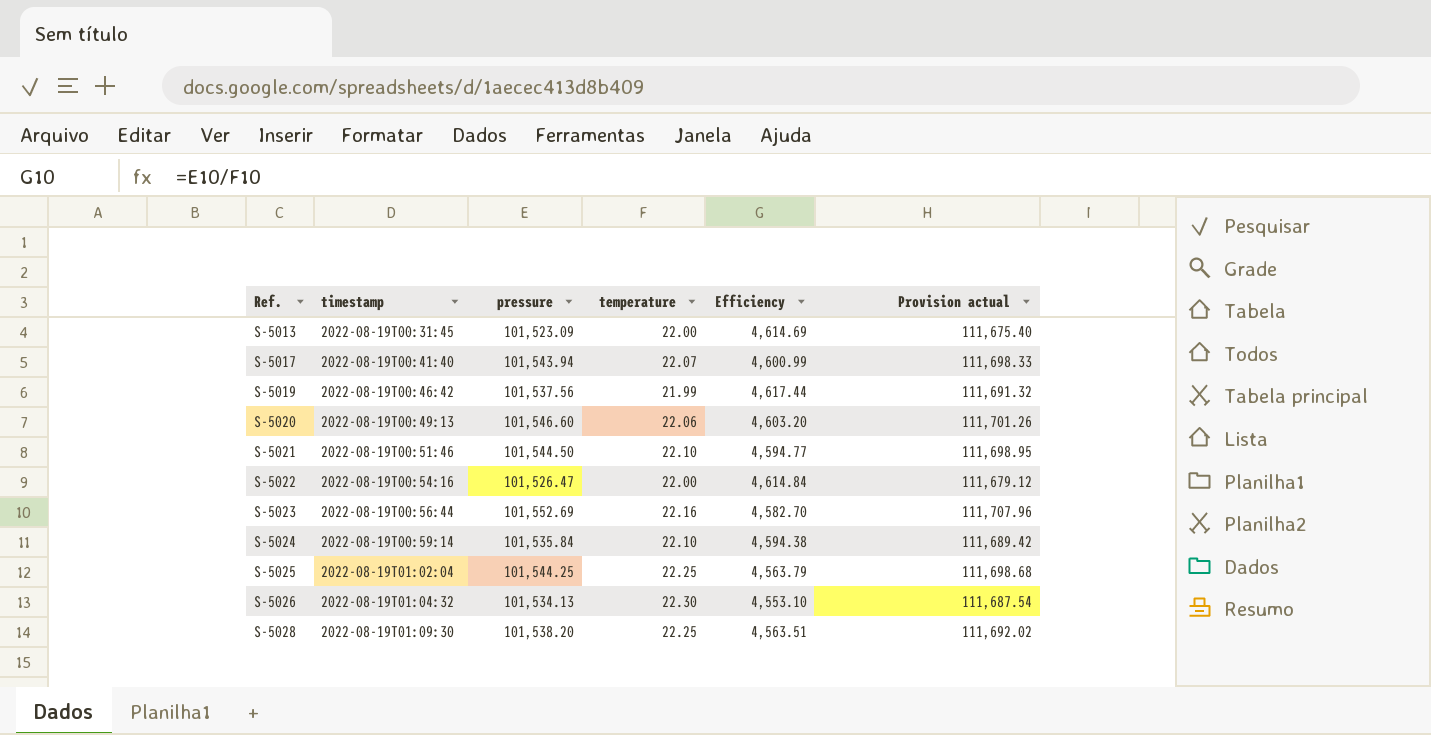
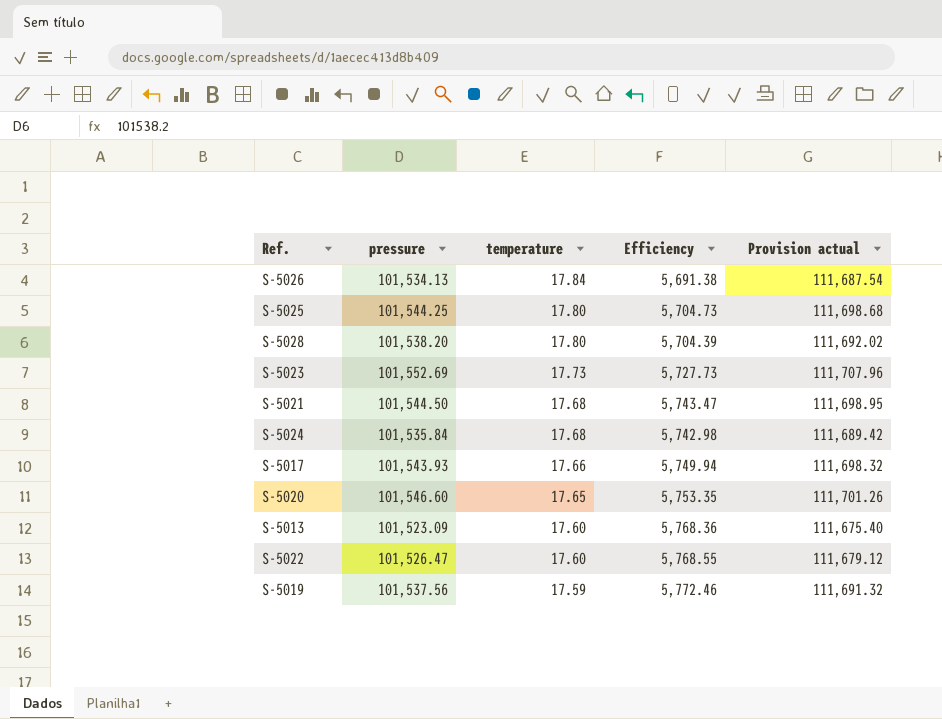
row order: Ref. ascending -> temperature descending
column timestamp | position: 2 -> none
S-5026 | temperature: 22.30 -> 17.84
S-5026 | Efficiency: 4,553.10 -> 5,691.38
S-5025 | temperature: 22.25 -> 17.80
S-5025 | Efficiency: 4,563.79 -> 5,704.73
S-5028 | temperature: 22.25 -> 17.80
S-5028 | Efficiency: 4,563.51 -> 5,704.39
S-5023 | temperature: 22.16 -> 17.73
S-5023 | Efficiency: 4,582.70 -> 5,727.73
S-5021 | temperature: 22.10 -> 17.68
S-5021 | Efficiency: 4,594.77 -> 5,743.47
S-5024 | temperature: 22.10 -> 17.68
S-5024 | Efficiency: 4,594.38 -> 5,742.98
S-5017 | pressure: 101,543.94 -> 101,543.93
S-5017 | temperature: 22.07 -> 17.66
S-5017 | Efficiency: 4,600.99 -> 5,749.94
S-5017 | Provision actual: 111,698.33 -> 111,698.32
S-5020 | temperature: 22.06 -> 17.65
S-5020 | Efficiency: 4,603.20 -> 5,753.35
S-5013 | temperature: 22.00 -> 17.60
S-5013 | Efficiency: 4,614.69 -> 5,768.36
S-5022 | temperature: 22.00 -> 17.60
S-5022 | Efficiency: 4,614.84 -> 5,768.55
S-5019 | temperature: 21.99 -> 17.59
S-5019 | Efficiency: 4,617.44 -> 5,772.46

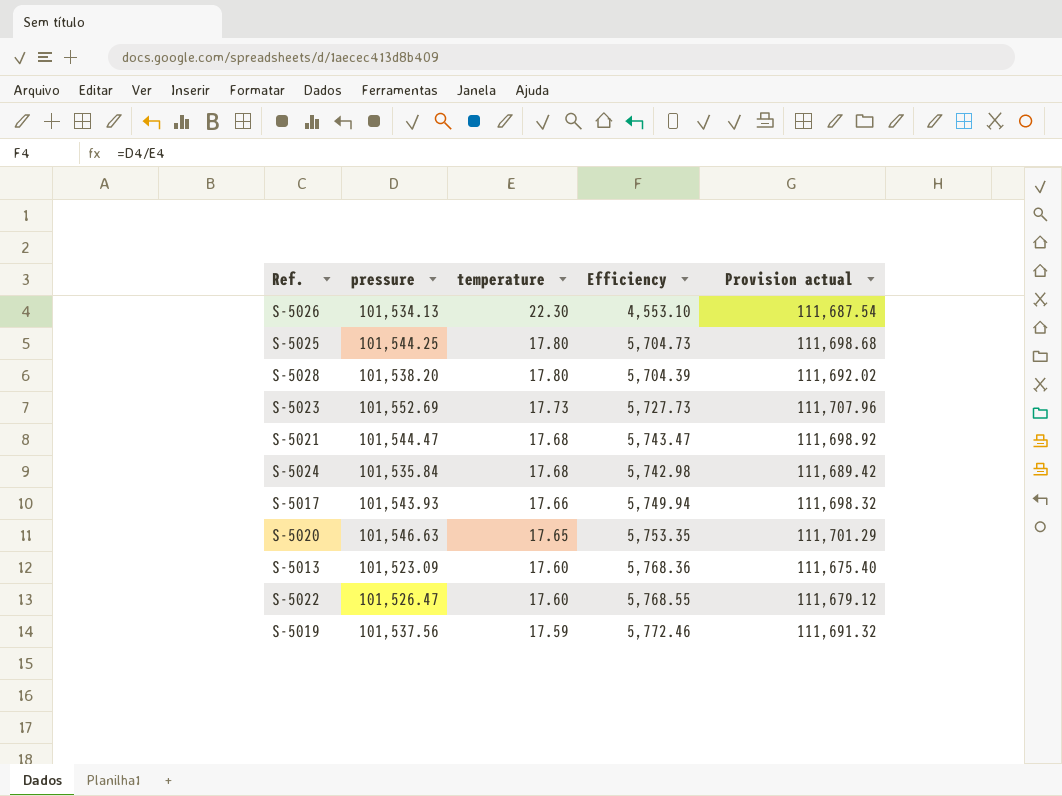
S-5026 | temperature: 17.84 -> 22.30
S-5026 | Efficiency: 5,691.38 -> 4,553.10
S-5021 | pressure: 101,544.50 -> 101,544.47
S-5021 | Provision actual: 111,698.95 -> 111,698.92
S-5020 | pressure: 101,546.60 -> 101,546.63
S-5020 | Provision actual: 111,701.26 -> 111,701.29

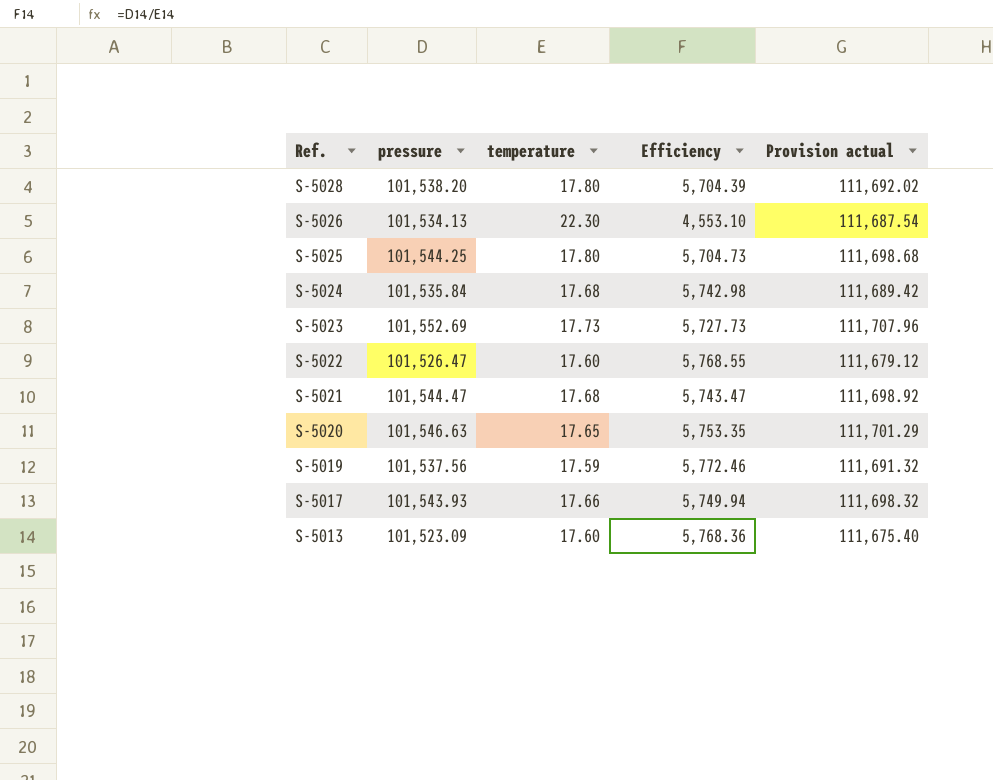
row order: temperature descending -> Ref. descending

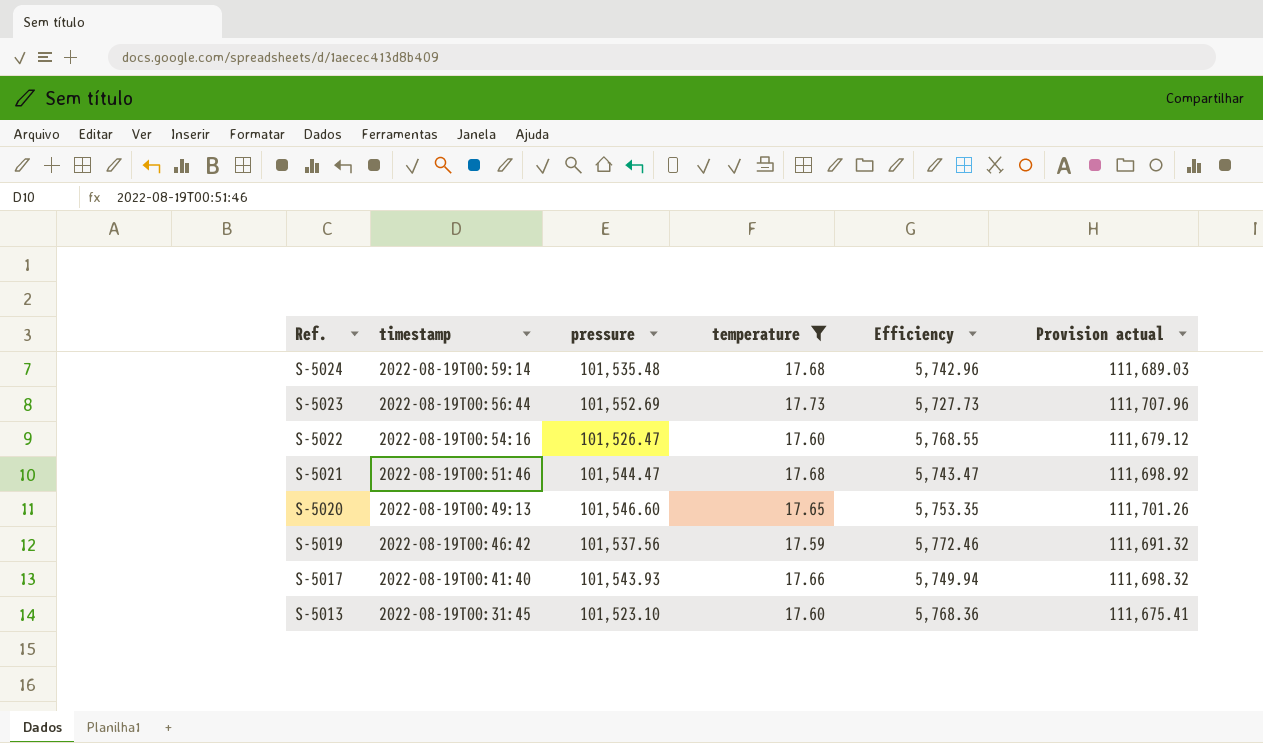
filter: none -> temperature <= 17.73
column timestamp | position: none -> 2
S-5024 | pressure: 101,535.84 -> 101,535.48
S-5024 | Efficiency: 5,742.98 -> 5,742.96
S-5024 | Provision actual: 111,689.42 -> 111,689.03
S-5020 | pressure: 101,546.63 -> 101,546.60
S-5020 | Provision actual: 111,701.29 -> 111,701.26
S-5013 | pressure: 101,523.09 -> 101,523.10
S-5013 | Provision actual: 111,675.40 -> 111,675.41

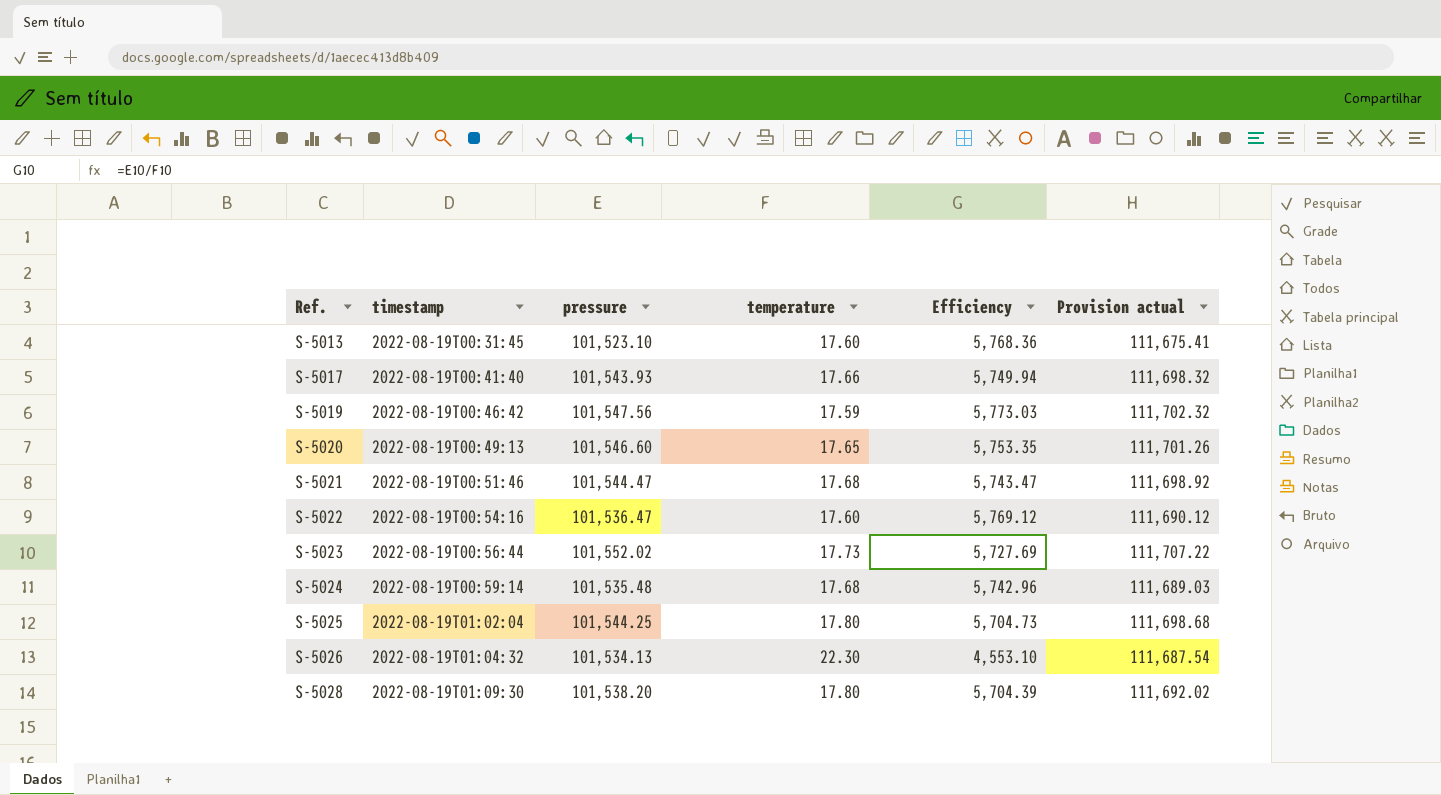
filter: temperature <= 17.73 -> none
row order: Ref. descending -> Ref. ascending
S-5019 | pressure: 101,537.56 -> 101,547.56
S-5019 | Efficiency: 5,772.46 -> 5,773.03
S-5019 | Provision actual: 111,691.32 -> 111,702.32
S-5022 | pressure: 101,526.47 -> 101,536.47
S-5022 | Efficiency: 5,768.55 -> 5,769.12
S-5022 | Provision actual: 111,679.12 -> 111,690.12
S-5023 | pressure: 101,552.69 -> 101,552.02
S-5023 | Efficiency: 5,727.73 -> 5,727.69
S-5023 | Provision actual: 111,707.96 -> 111,707.22

